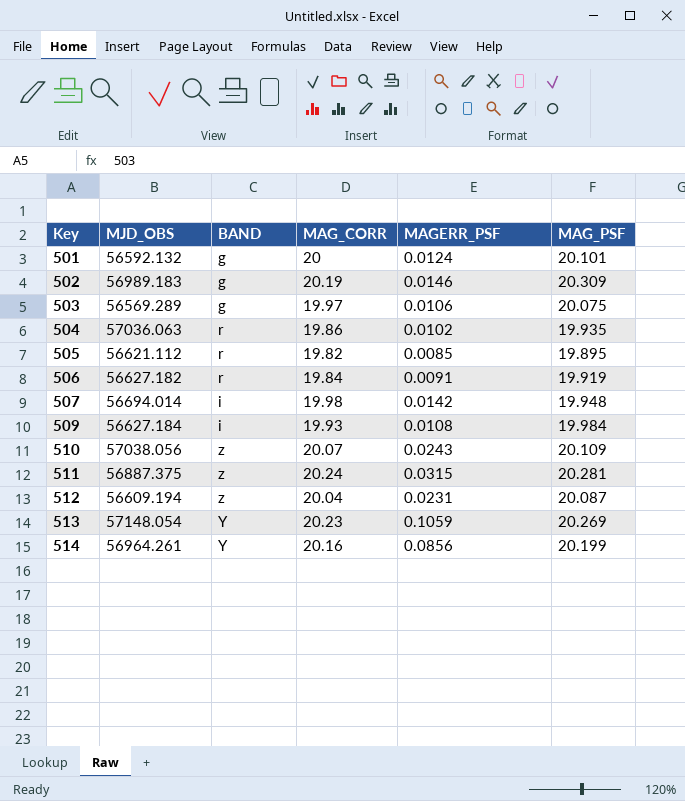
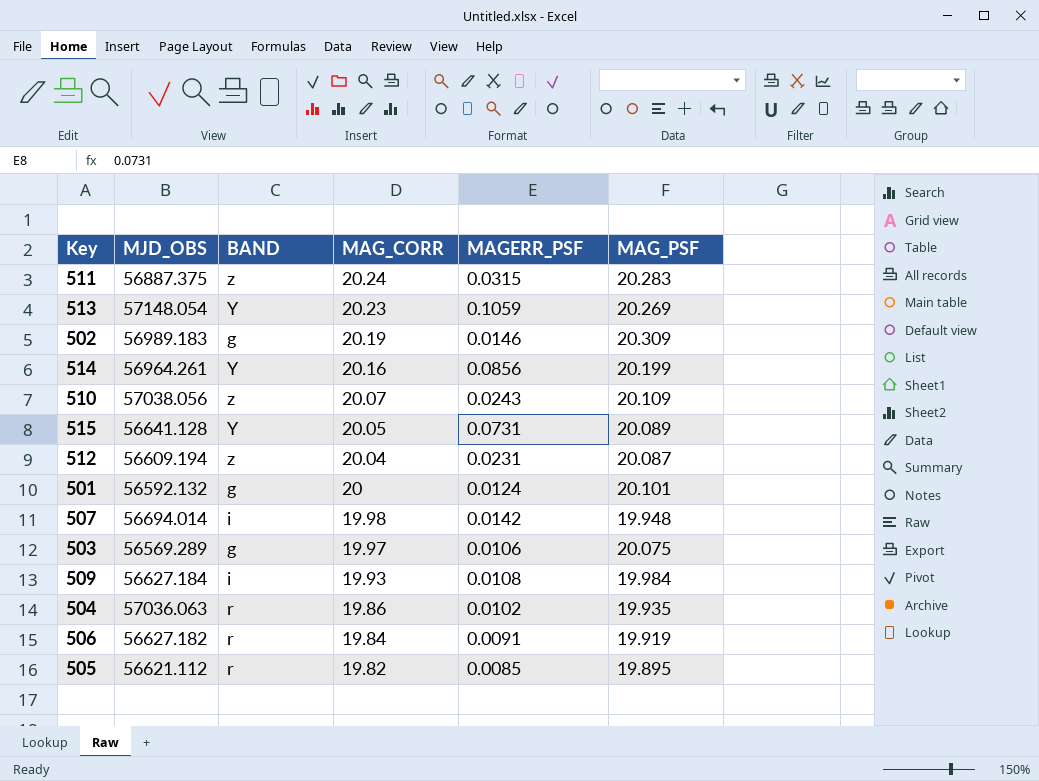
row order: Key ascending -> MAG_CORR descending
511 | MAG_PSF: 20.281 -> 20.283
row 515: none -> 56641.128 | Y | 20.05 | 0.0731 | 20.089

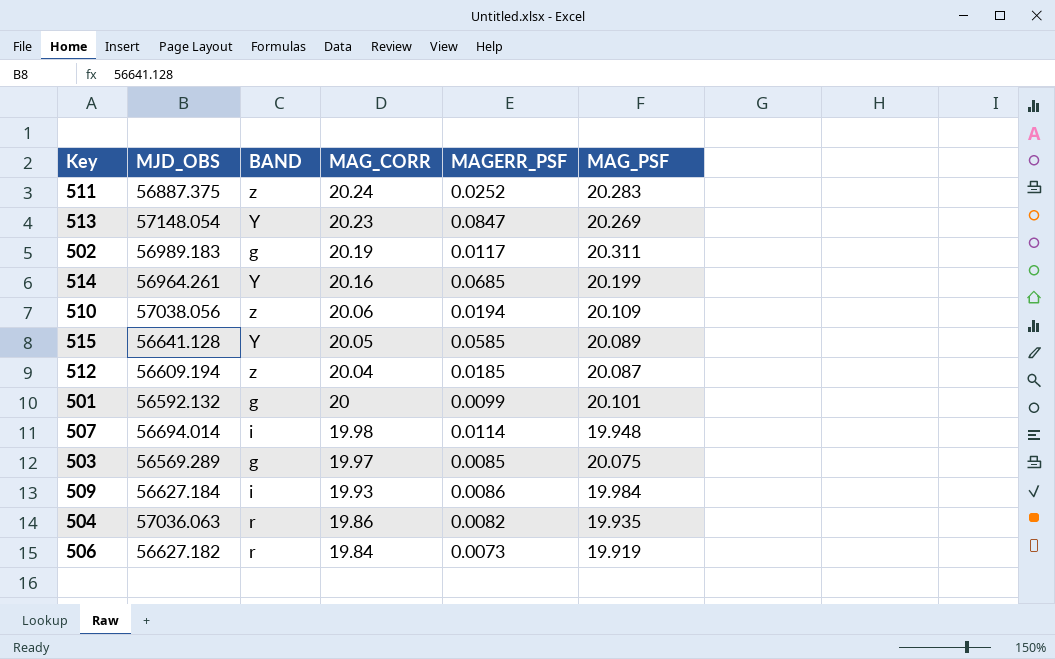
row 505: 56621.112 | r | 19.82 | 0.0085 | 19.895 -> none
511 | MAGERR_PSF: 0.0315 -> 0.0252
513 | MAGERR_PSF: 0.1059 -> 0.0847
502 | MAGERR_PSF: 0.0146 -> 0.0117
502 | MAG_PSF: 20.309 -> 20.311
514 | MAGERR_PSF: 0.0856 -> 0.0685
510 | MAG_CORR: 20.07 -> 20.06
510 | MAGERR_PSF: 0.0243 -> 0.0194
515 | MAGERR_PSF: 0.0731 -> 0.0585
512 | MAGERR_PSF: 0.0231 -> 0.0185
501 | MAGERR_PSF: 0.0124 -> 0.0099
507 | MAGERR_PSF: 0.0142 -> 0.0114
503 | MAGERR_PSF: 0.0106 -> 0.0085
509 | MAGERR_PSF: 0.0108 -> 0.0086
504 | MAGERR_PSF: 0.0102 -> 0.0082
506 | MAGERR_PSF: 0.0091 -> 0.0073

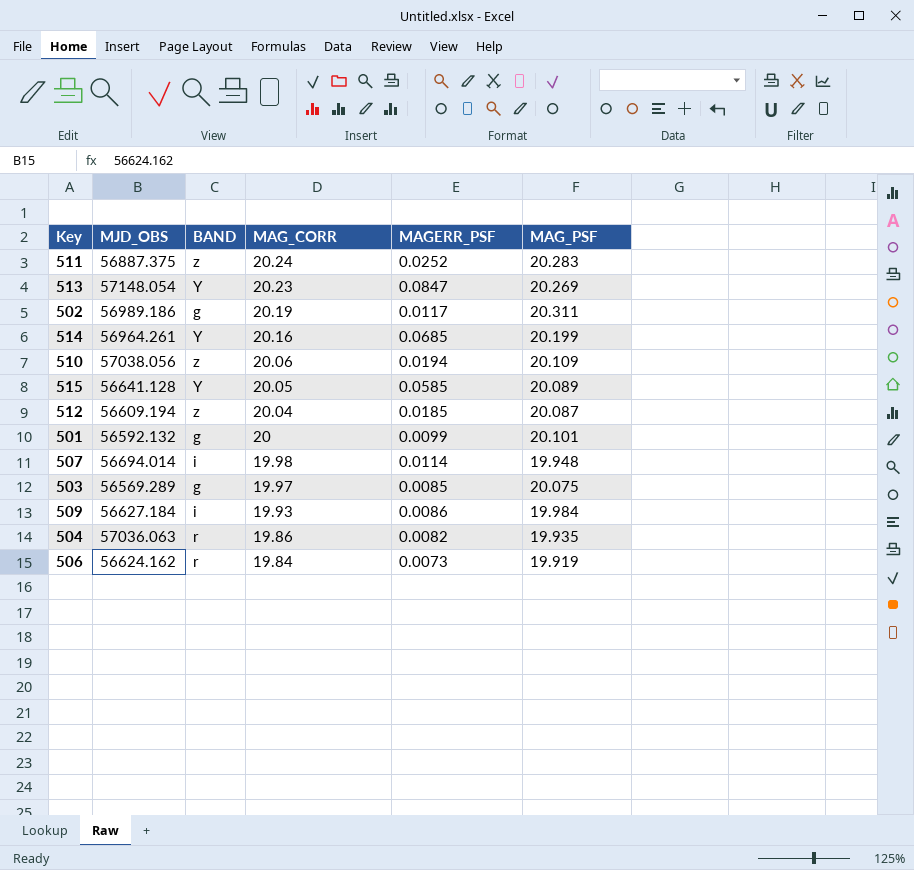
502 | MJD_OBS: 56989.183 -> 56989.186
506 | MJD_OBS: 56627.182 -> 56624.162

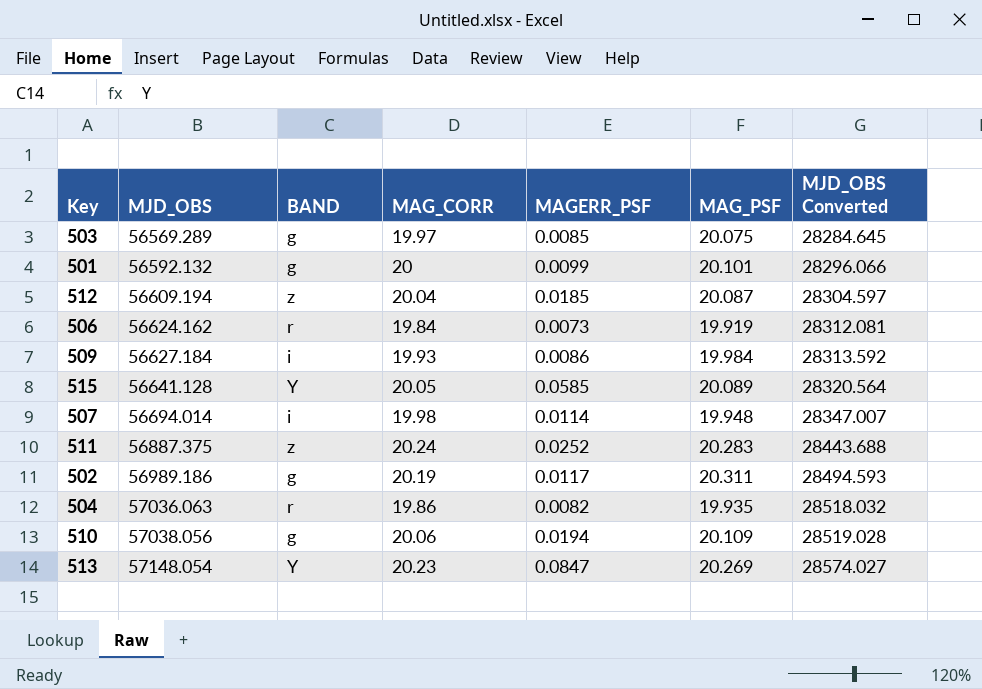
row order: MAG_CORR descending -> MJD_OBS ascending
column MJD_OBS Converted | formula: none -> [MJD_OBS] * 0.5
row 514: 56964.261 | Y | 20.16 | 0.0685 | 20.199 -> none
510 | BAND: z -> g

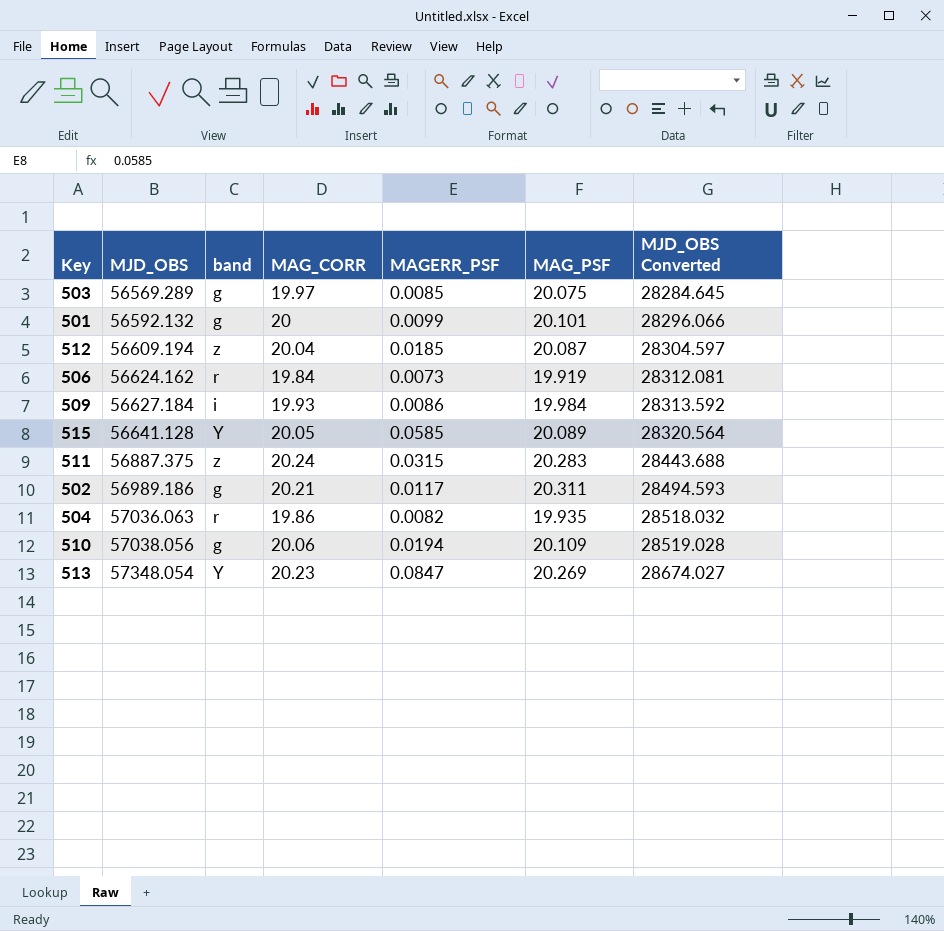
column name: BAND -> band
row 507: 56694.014 | i | 19.98 | 0.0114 | 19.948 | 28347.007 -> none
511 | MAGERR_PSF: 0.0252 -> 0.0315
502 | MAG_CORR: 20.19 -> 20.21
513 | MJD_OBS: 57148.054 -> 57348.054
513 | MJD_OBS Converted: 28574.027 -> 28674.027

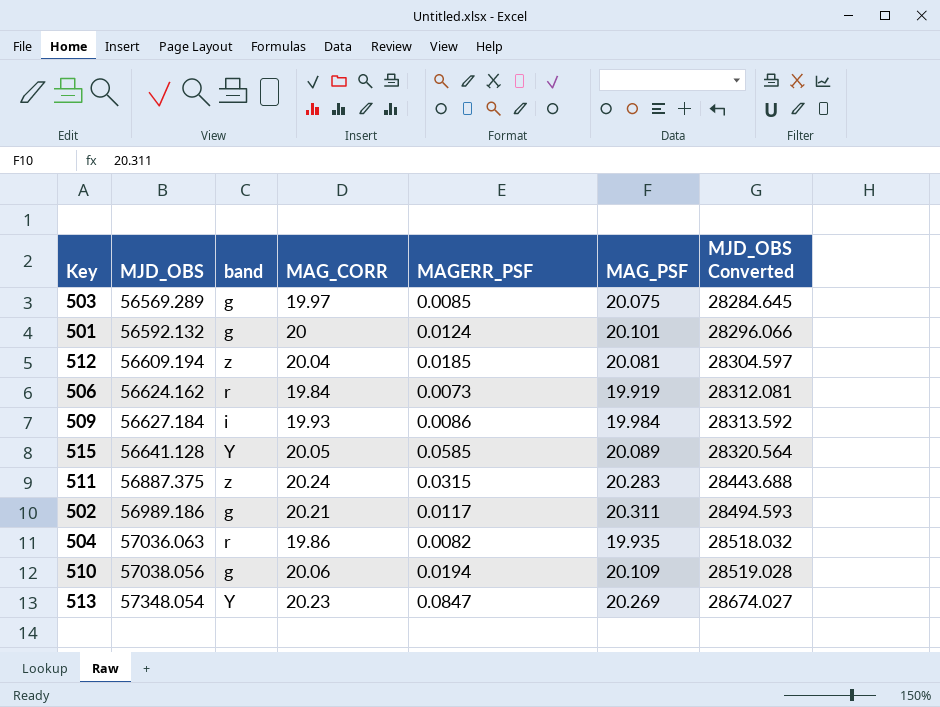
501 | MAGERR_PSF: 0.0099 -> 0.0124
512 | MAG_PSF: 20.087 -> 20.081

